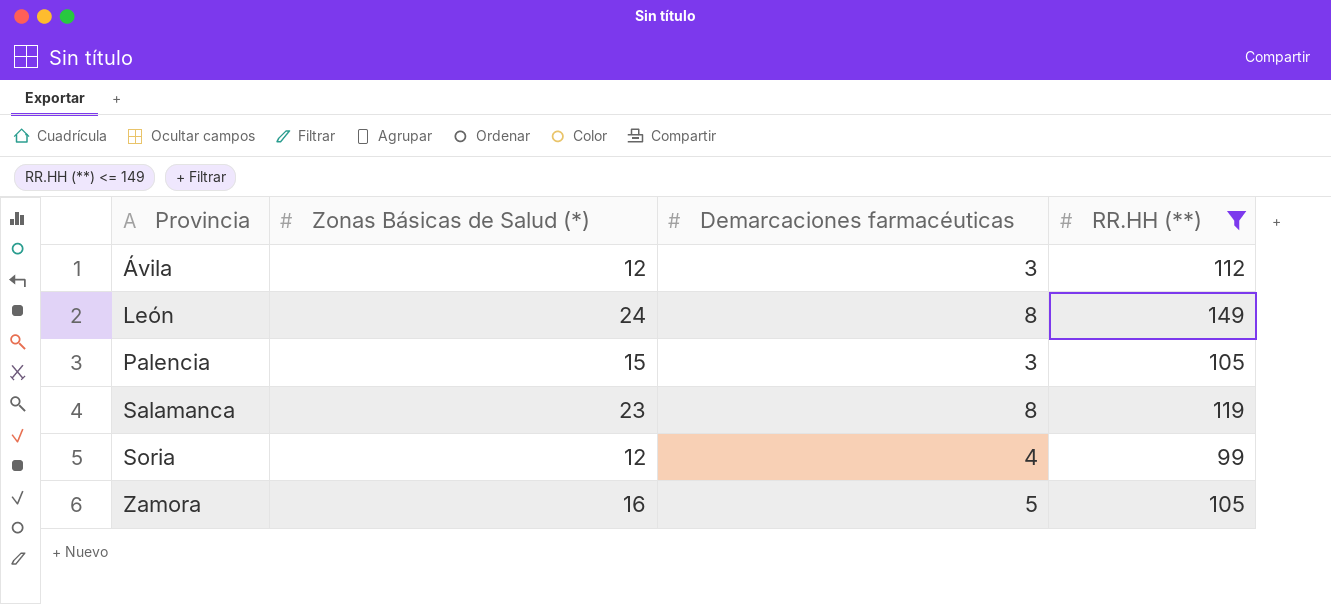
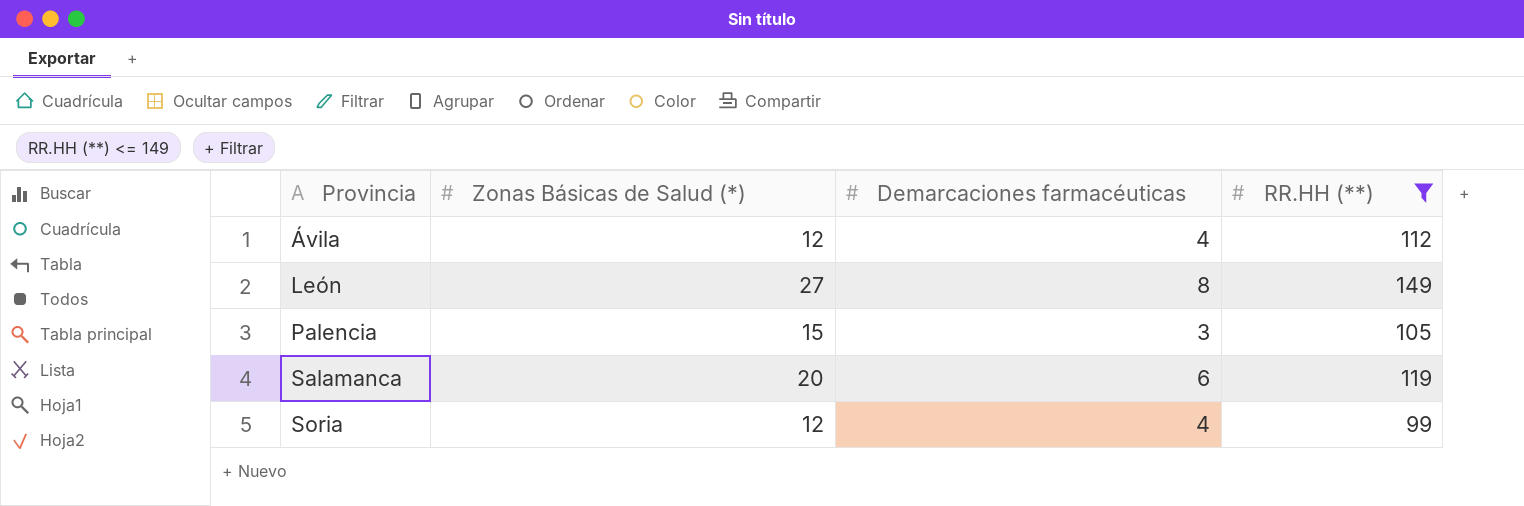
row Zamora: 16 | 5 | 105 -> none
Ávila | Demarcaciones farmacéuticas: 3 -> 4
León | Zonas Básicas de Salud (*): 24 -> 27
Salamanca | Zonas Básicas de Salud (*): 23 -> 20
Salamanca | Demarcaciones farmacéuticas: 8 -> 6

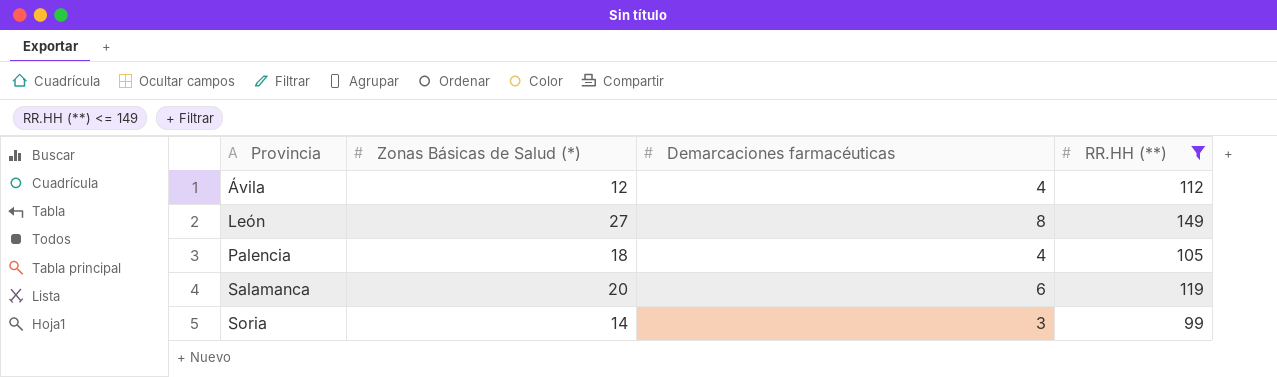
Palencia | Zonas Básicas de Salud (*): 15 -> 18
Palencia | Demarcaciones farmacéuticas: 3 -> 4
Soria | Zonas Básicas de Salud (*): 12 -> 14
Soria | Demarcaciones farmacéuticas: 4 -> 3

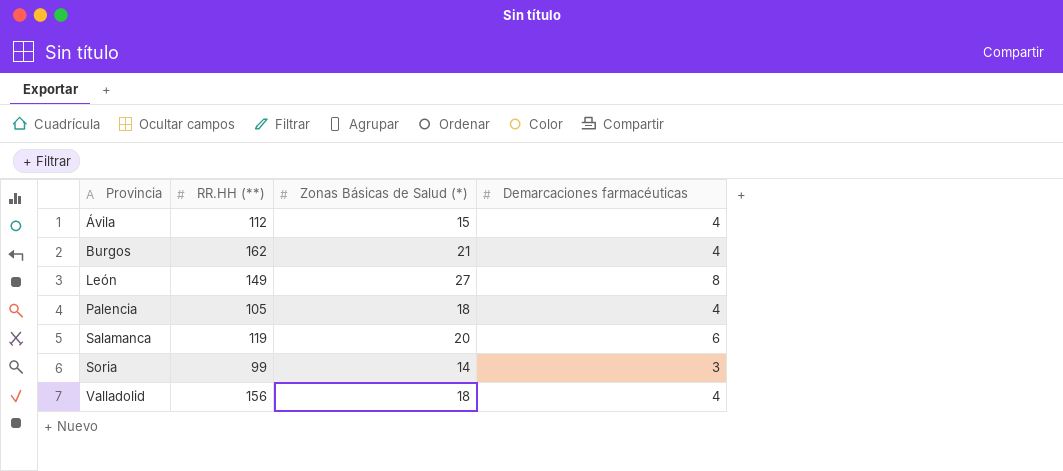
filter: RR.HH (**) <= 149 -> none
column RR.HH (**) | position: 4 -> 2
Ávila | Zonas Básicas de Salud (*): 12 -> 15

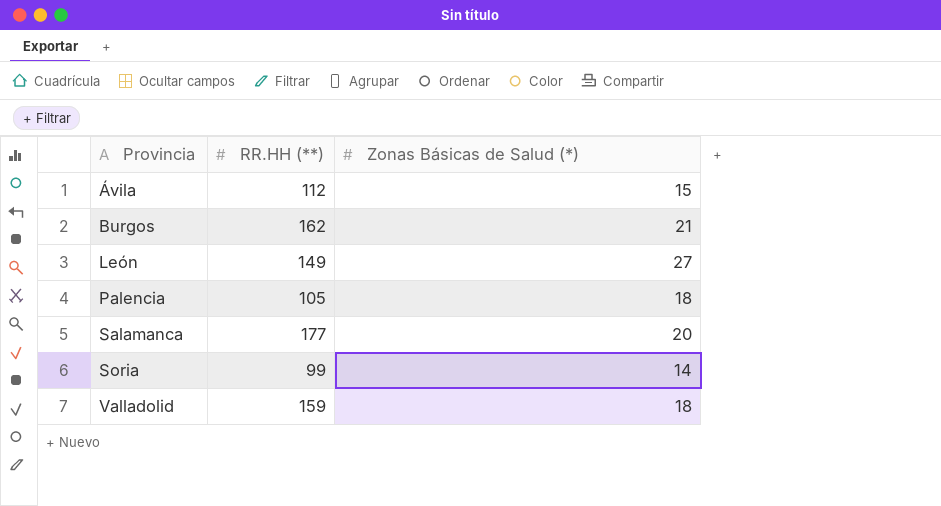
column Demarcaciones farmacéuticas | position: 4 -> none
Salamanca | RR.HH (**): 119 -> 177
Valladolid | RR.HH (**): 156 -> 159

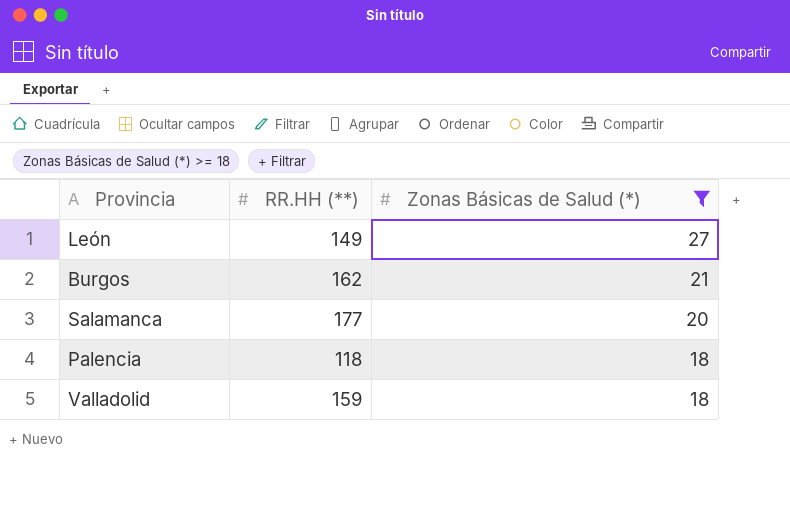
filter: none -> Zonas Básicas de Salud (*) >= 18
row order: Provincia ascending -> Zonas Básicas de Salud (*) descending
Palencia | RR.HH (**): 105 -> 118

